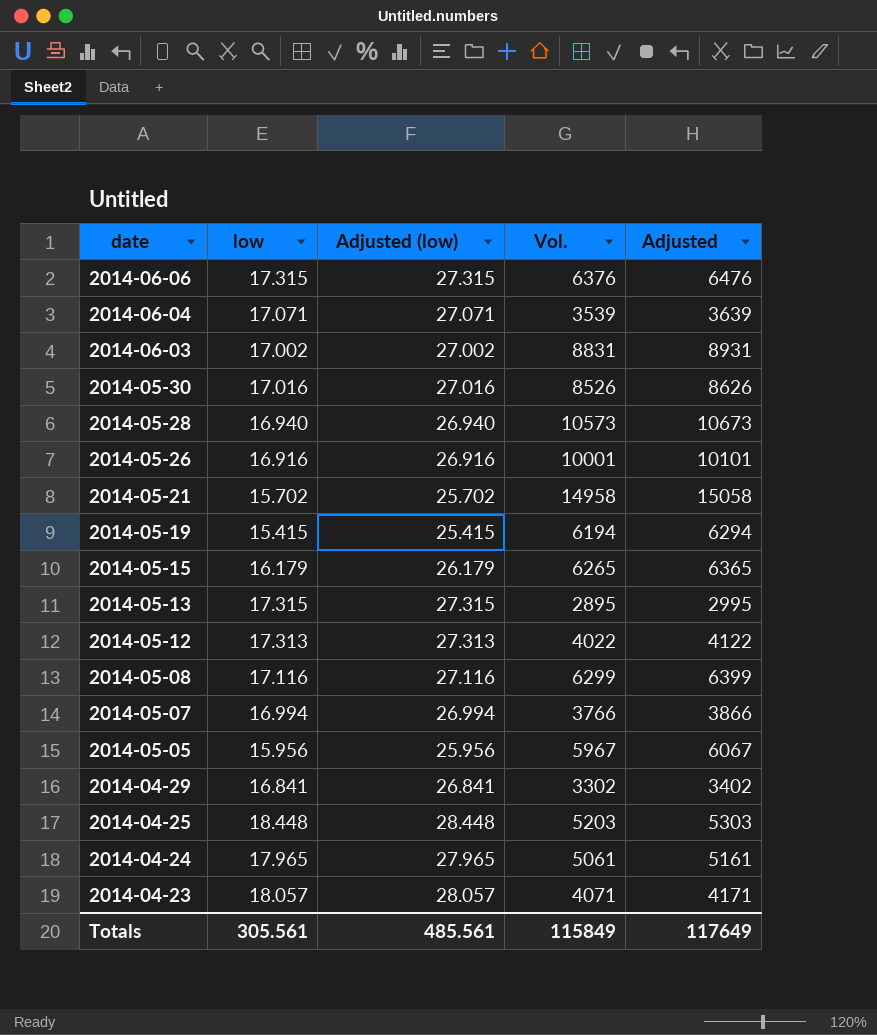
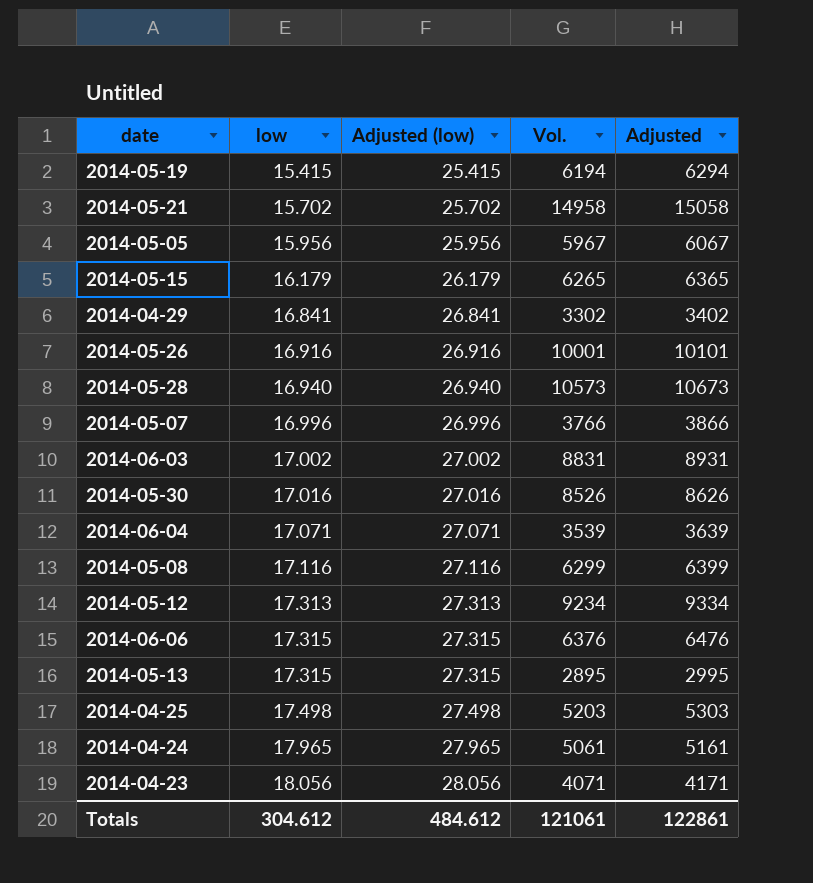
row order: date descending -> low ascending
2014-05-07 | low: 16.994 -> 16.996
2014-05-07 | Adjusted (low): 26.994 -> 26.996
2014-05-12 | Vol.: 4022 -> 9234
2014-05-12 | Adjusted: 4122 -> 9334
2014-04-25 | low: 18.448 -> 17.498
2014-04-25 | Adjusted (low): 28.448 -> 27.498
2014-04-23 | low: 18.057 -> 18.056
2014-04-23 | Adjusted (low): 28.057 -> 28.056
Totals | low: 305.561 -> 304.612
Totals | Adjusted (low): 485.561 -> 484.612
Totals | Vol.: 115849 -> 121061
Totals | Adjusted: 117649 -> 122861

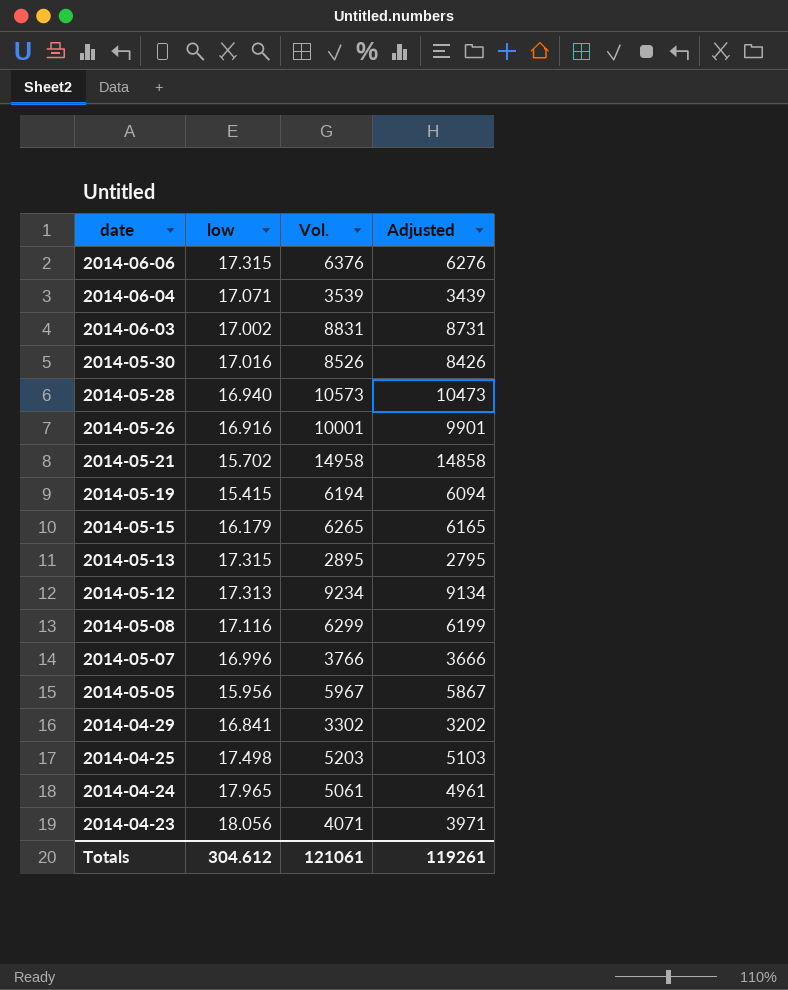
row order: low ascending -> date descending
column Adjusted (low) | formula: [low] + 10 -> none
column Adjusted | formula: [Vol.] + 100 -> [Vol.] - 100
Totals | Adjusted: 122861 -> 119261

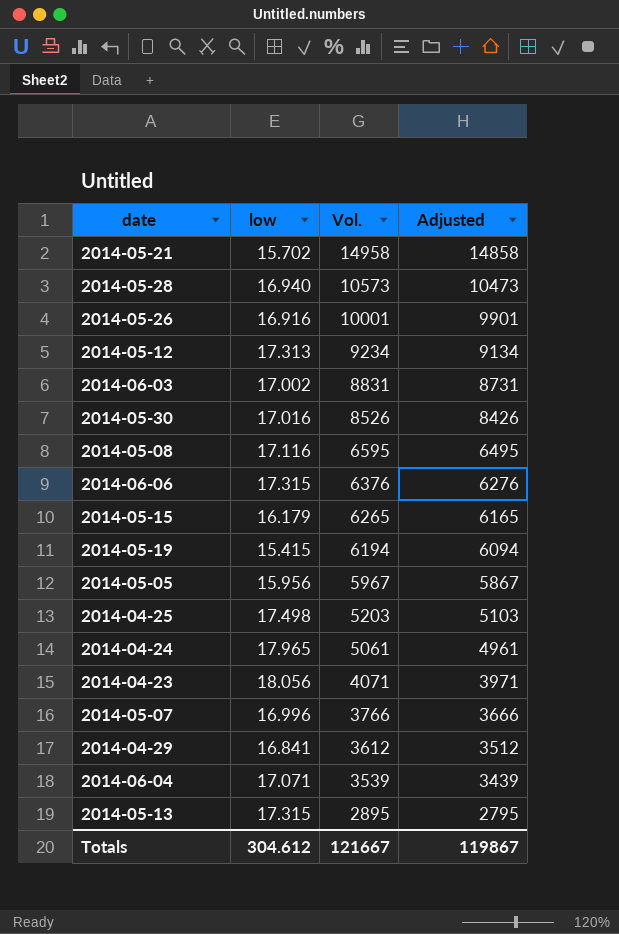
row order: date descending -> Vol. descending
2014-05-08 | Vol.: 6299 -> 6595
2014-05-08 | Adjusted: 6199 -> 6495
2014-04-29 | Vol.: 3302 -> 3612
2014-04-29 | Adjusted: 3202 -> 3512
Totals | Vol.: 121061 -> 121667
Totals | Adjusted: 119261 -> 119867

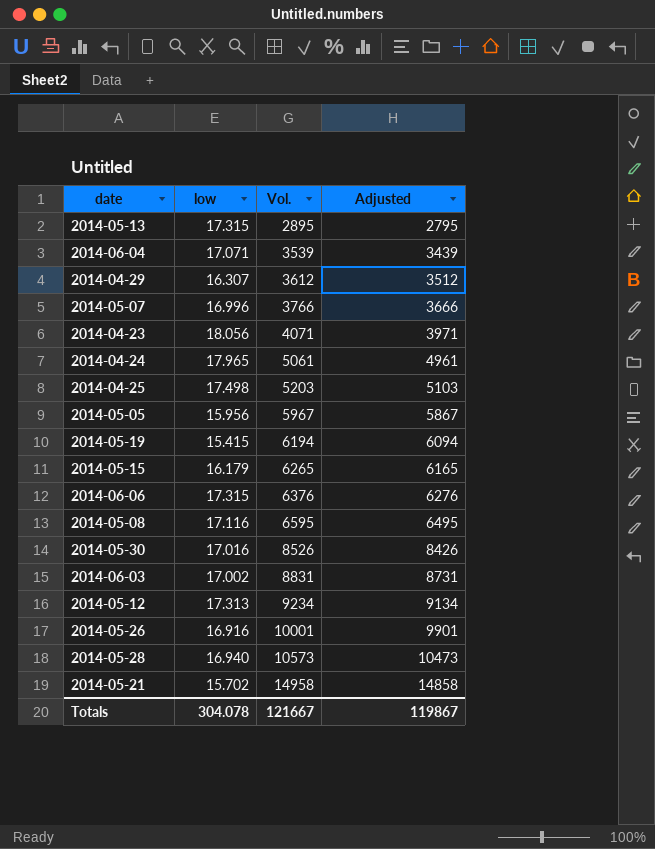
row order: Vol. descending -> Vol. ascending
2014-04-29 | low: 16.841 -> 16.307
Totals | low: 304.612 -> 304.078

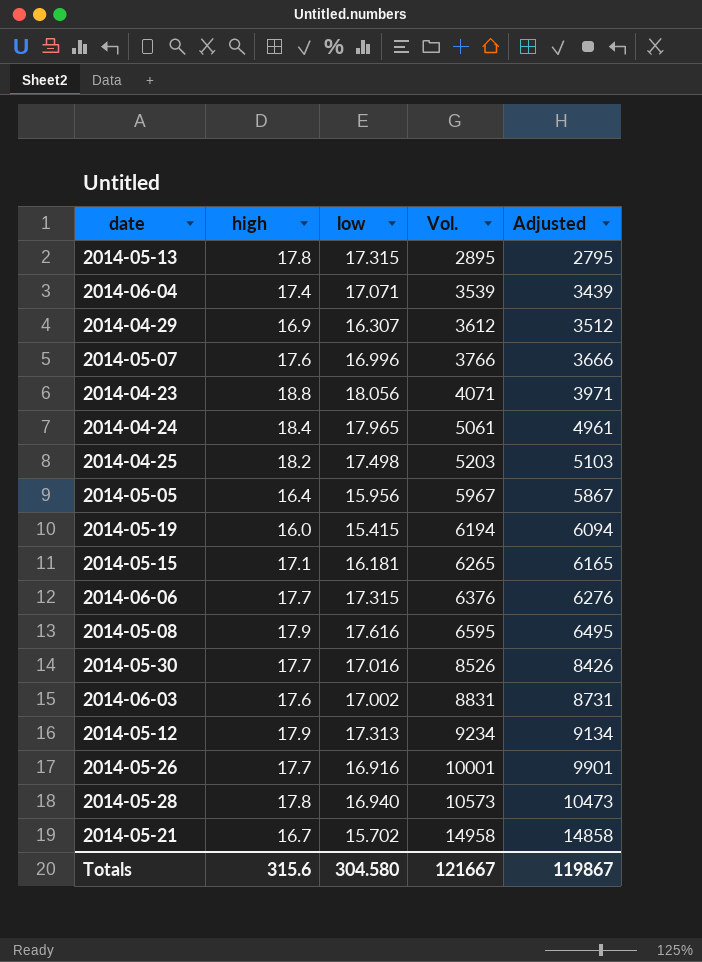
column high | position: none -> 2
2014-05-15 | low: 16.179 -> 16.181
2014-05-08 | low: 17.116 -> 17.616
Totals | low: 304.078 -> 304.580

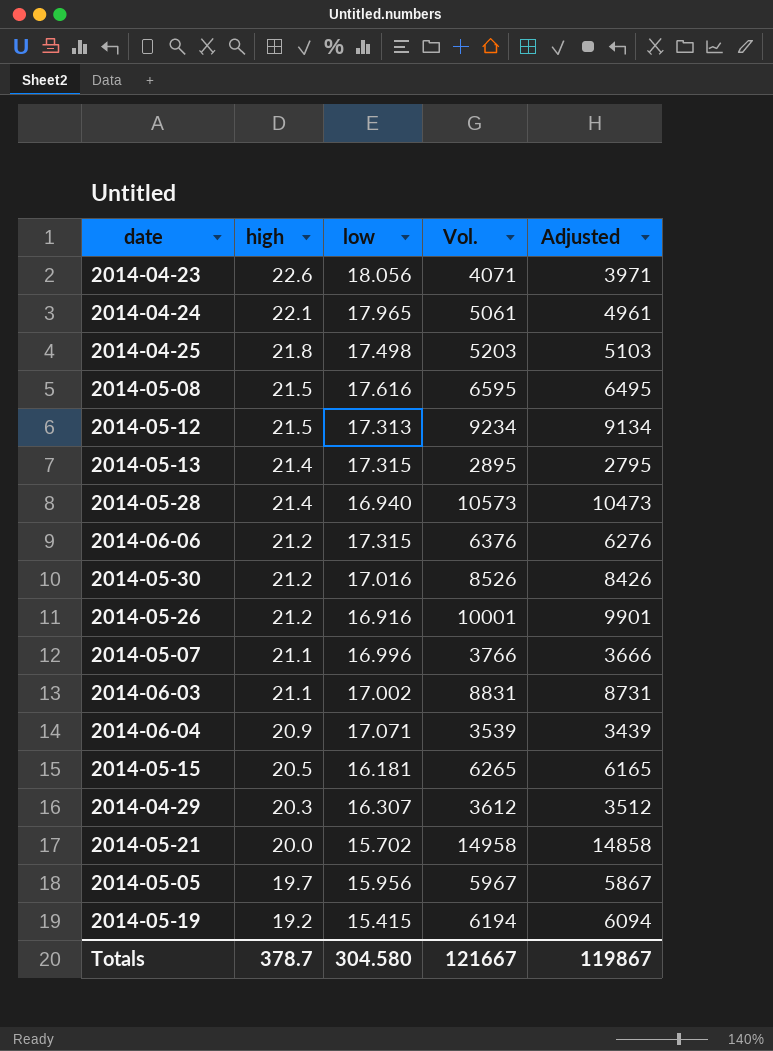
row order: Vol. ascending -> high descending
2014-04-23 | high: 18.8 -> 22.6
2014-04-24 | high: 18.4 -> 22.1
2014-04-25 | high: 18.2 -> 21.8
2014-05-08 | high: 17.9 -> 21.5
2014-05-12 | high: 17.9 -> 21.5
2014-05-13 | high: 17.8 -> 21.4
2014-05-28 | high: 17.8 -> 21.4
2014-06-06 | high: 17.7 -> 21.2
2014-05-30 | high: 17.7 -> 21.2
2014-05-26 | high: 17.7 -> 21.2
2014-05-07 | high: 17.6 -> 21.1
2014-06-03 | high: 17.6 -> 21.1
2014-06-04 | high: 17.4 -> 20.9
2014-05-15 | high: 17.1 -> 20.5
2014-04-29 | high: 16.9 -> 20.3
2014-05-21 | high: 16.7 -> 20.0
2014-05-05 | high: 16.4 -> 19.7
2014-05-19 | high: 16.0 -> 19.2
Totals | high: 315.6 -> 378.7

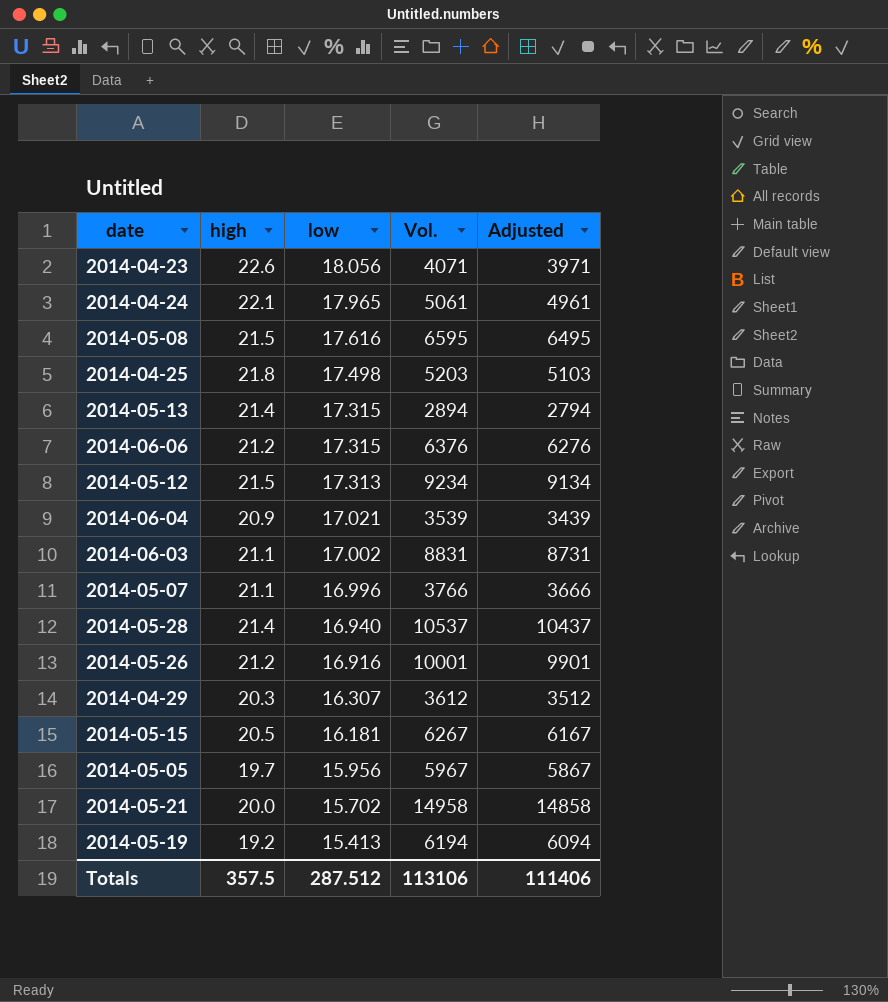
row order: high descending -> low descending
row 2014-05-30: 21.2 | 17.016 | 8526 | 8426 -> none
2014-05-13 | Vol.: 2895 -> 2894
2014-05-13 | Adjusted: 2795 -> 2794
2014-06-04 | low: 17.071 -> 17.021
2014-05-28 | Vol.: 10573 -> 10537
2014-05-28 | Adjusted: 10473 -> 10437
2014-05-15 | Vol.: 6265 -> 6267
2014-05-15 | Adjusted: 6165 -> 6167
2014-05-19 | low: 15.415 -> 15.413
Totals | high: 378.7 -> 357.5
Totals | low: 304.580 -> 287.512
Totals | Vol.: 121667 -> 113106
Totals | Adjusted: 119867 -> 111406

